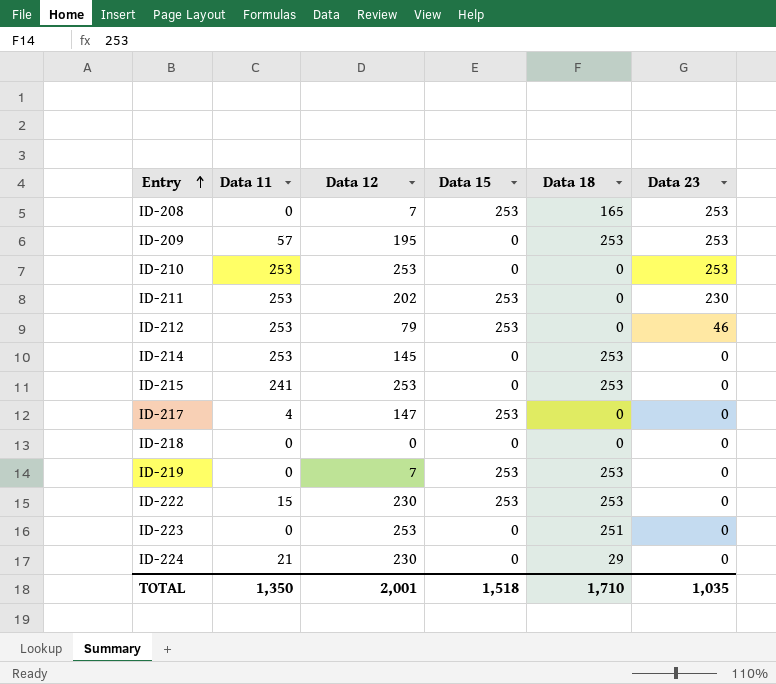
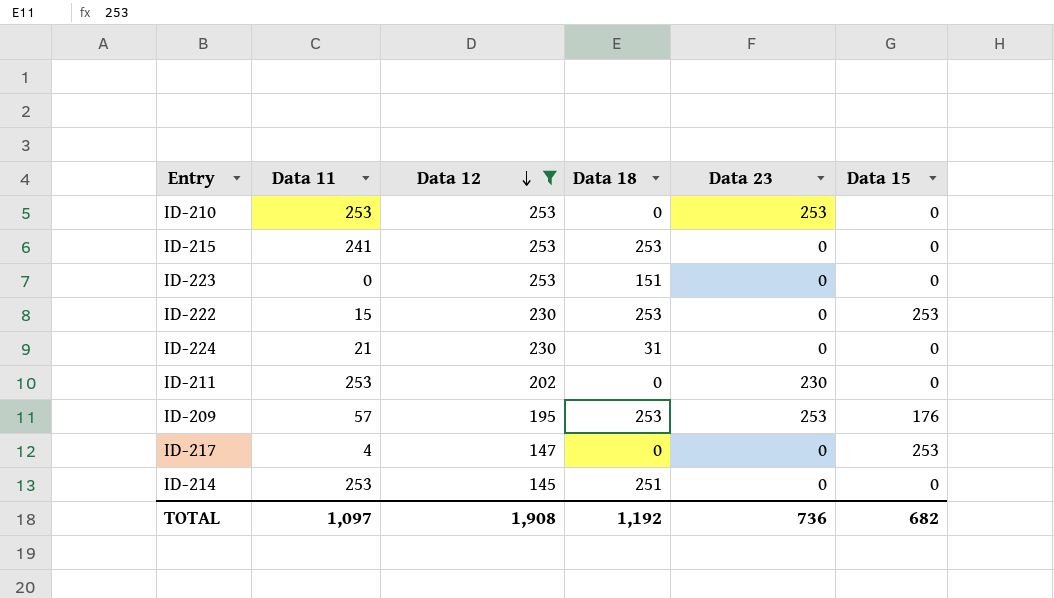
filter: none -> Data 12 >= 145
row order: Entry ascending -> Data 12 descending
column Data 15 | position: 4 -> 6
ID-223 | Data 18: 251 -> 151
ID-224 | Data 18: 29 -> 31
ID-211 | Data 15: 253 -> 0
ID-209 | Data 15: 0 -> 176
ID-214 | Data 18: 253 -> 251
TOTAL | Data 11: 1,350 -> 1,097
TOTAL | Data 12: 2,001 -> 1,908
TOTAL | Data 18: 1,710 -> 1,192
TOTAL | Data 23: 1,035 -> 736
TOTAL | Data 15: 1,518 -> 682

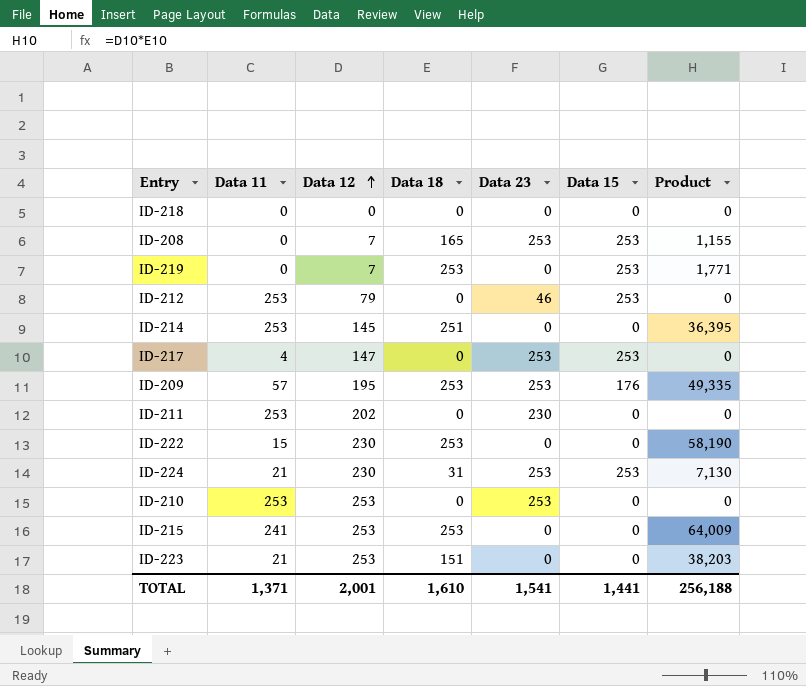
filter: Data 12 >= 145 -> none
row order: Data 12 descending -> Data 12 ascending
column Product | formula: none -> [Data 12] * [Data 18]
ID-217 | Data 23: 0 -> 253
ID-222 | Data 15: 253 -> 0
ID-224 | Data 23: 0 -> 253
ID-224 | Data 15: 0 -> 253
ID-223 | Data 11: 0 -> 21
TOTAL | Data 11: 1,097 -> 1,371
TOTAL | Data 12: 1,908 -> 2,001
TOTAL | Data 18: 1,192 -> 1,610
TOTAL | Data 23: 736 -> 1,541
TOTAL | Data 15: 682 -> 1,441

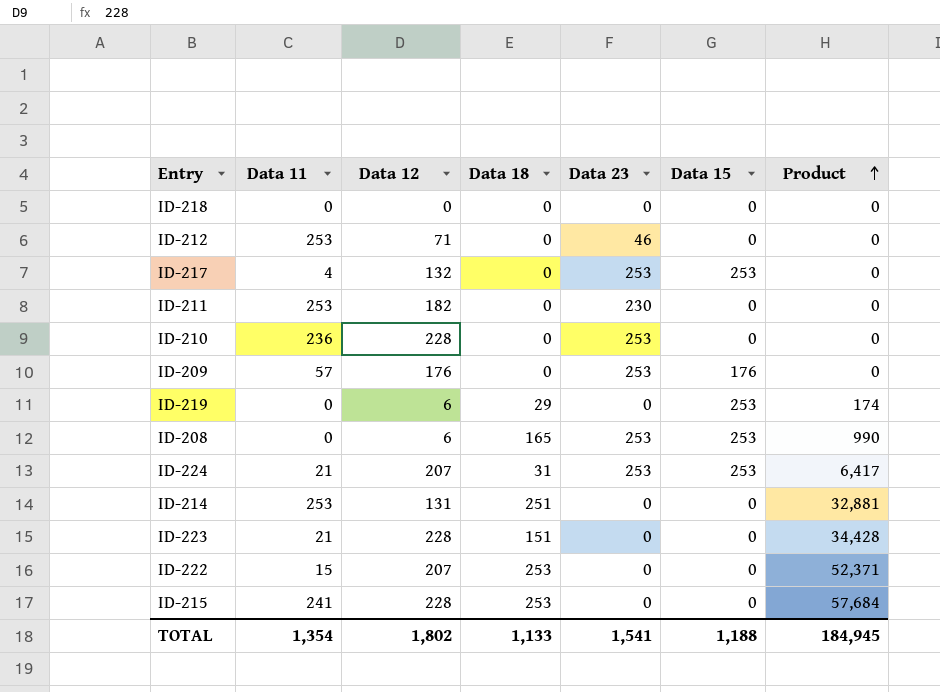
row order: Data 12 ascending -> Product ascending
ID-212 | Data 12: 79 -> 71
ID-212 | Data 15: 253 -> 0
ID-217 | Data 12: 147 -> 132
ID-211 | Data 12: 202 -> 182
ID-210 | Data 11: 253 -> 236
ID-210 | Data 12: 253 -> 228
ID-209 | Data 12: 195 -> 176
ID-209 | Data 18: 253 -> 0
ID-209 | Product: 49,335 -> 0
ID-219 | Data 12: 7 -> 6
ID-219 | Data 18: 253 -> 29
ID-219 | Product: 1,771 -> 174
ID-208 | Data 12: 7 -> 6
ID-208 | Product: 1,155 -> 990
ID-224 | Data 12: 230 -> 207
ID-224 | Product: 7,130 -> 6,417
ID-214 | Data 12: 145 -> 131
ID-214 | Product: 36,395 -> 32,881
ID-223 | Data 12: 253 -> 228
ID-223 | Product: 38,203 -> 34,428
ID-222 | Data 12: 230 -> 207
ID-222 | Product: 58,190 -> 52,371
ID-215 | Data 12: 253 -> 228
ID-215 | Product: 64,009 -> 57,684
TOTAL | Data 11: 1,371 -> 1,354
TOTAL | Data 12: 2,001 -> 1,802
TOTAL | Data 18: 1,610 -> 1,133
TOTAL | Data 15: 1,441 -> 1,188
TOTAL | Product: 256,188 -> 184,945

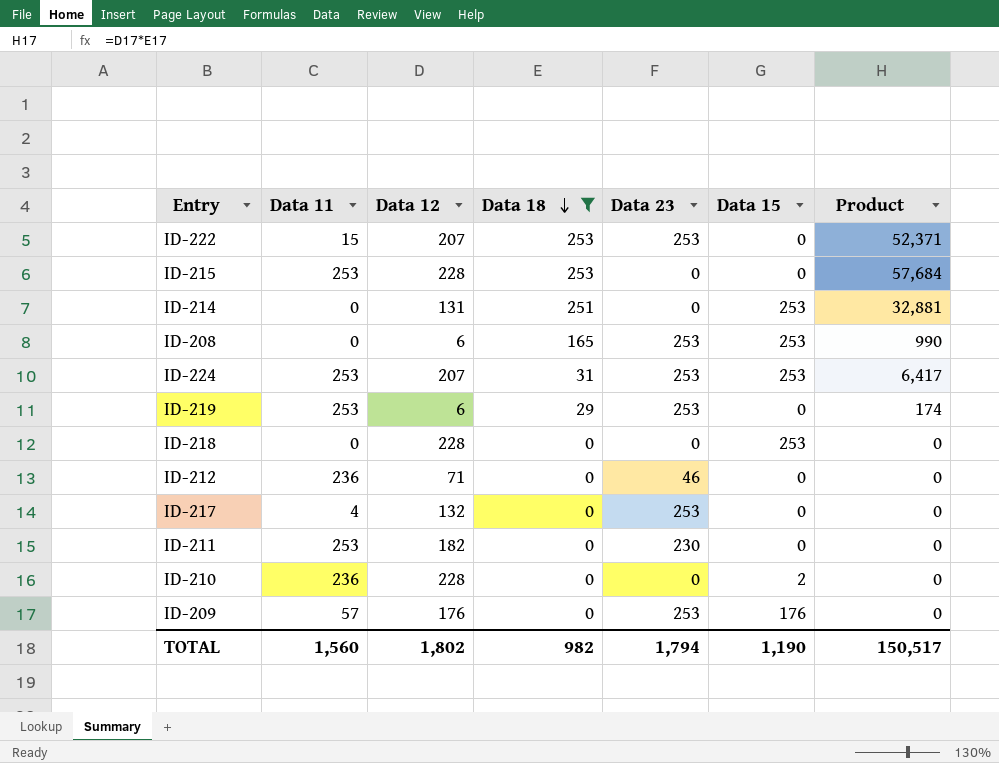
filter: none -> Data 18 != 151
row order: Product ascending -> Data 18 descending
ID-222 | Data 23: 0 -> 253
ID-215 | Data 11: 241 -> 253
ID-214 | Data 11: 253 -> 0
ID-214 | Data 15: 0 -> 253
ID-224 | Data 11: 21 -> 253
ID-219 | Data 11: 0 -> 253
ID-219 | Data 23: 0 -> 253
ID-219 | Data 15: 253 -> 0
ID-218 | Data 12: 0 -> 228
ID-218 | Data 15: 0 -> 253
ID-212 | Data 11: 253 -> 236
ID-217 | Data 15: 253 -> 0
ID-210 | Data 23: 253 -> 0
ID-210 | Data 15: 0 -> 2
TOTAL | Data 11: 1,354 -> 1,560
TOTAL | Data 18: 1,133 -> 982
TOTAL | Data 23: 1,541 -> 1,794
TOTAL | Data 15: 1,188 -> 1,190
TOTAL | Product: 184,945 -> 150,517

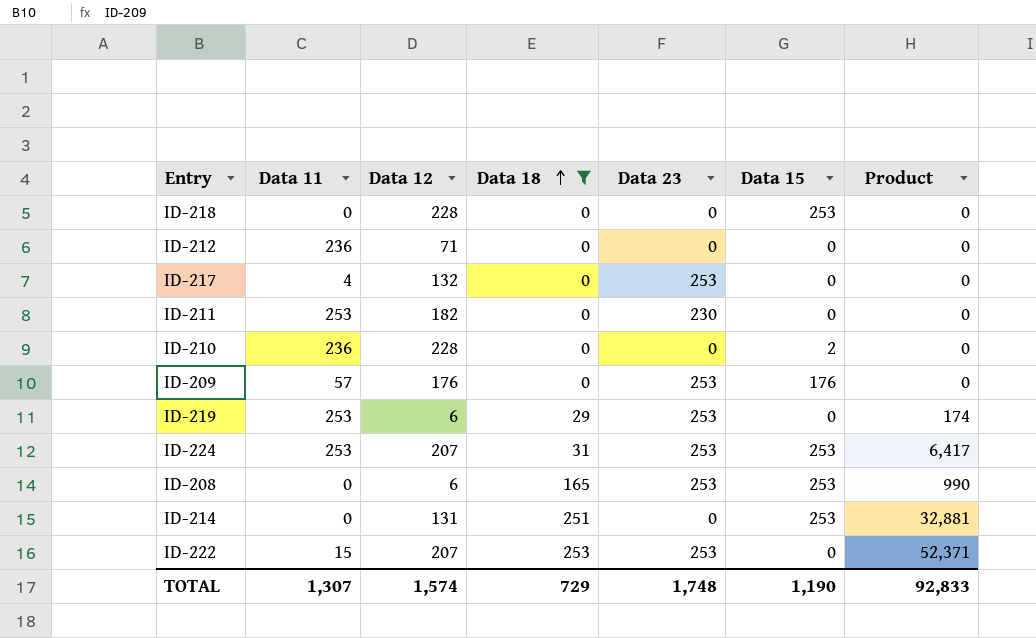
row order: Data 18 descending -> Data 18 ascending
row ID-215: 253 | 228 | 253 | 0 | 0 | 57,684 -> none
ID-212 | Data 23: 46 -> 0
TOTAL | Data 11: 1,560 -> 1,307
TOTAL | Data 12: 1,802 -> 1,574
TOTAL | Data 18: 982 -> 729
TOTAL | Data 23: 1,794 -> 1,748
TOTAL | Product: 150,517 -> 92,833

